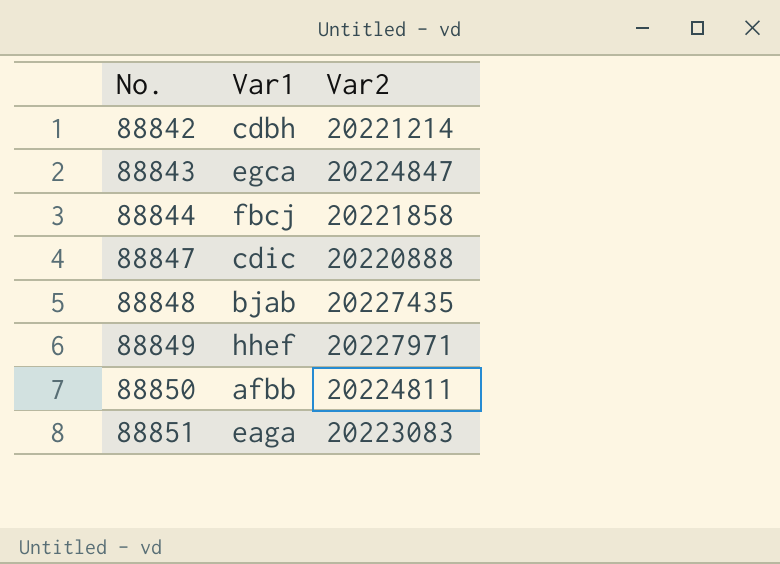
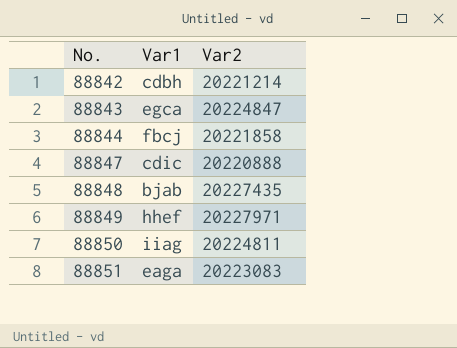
88850 | Var1: afbb -> iiag

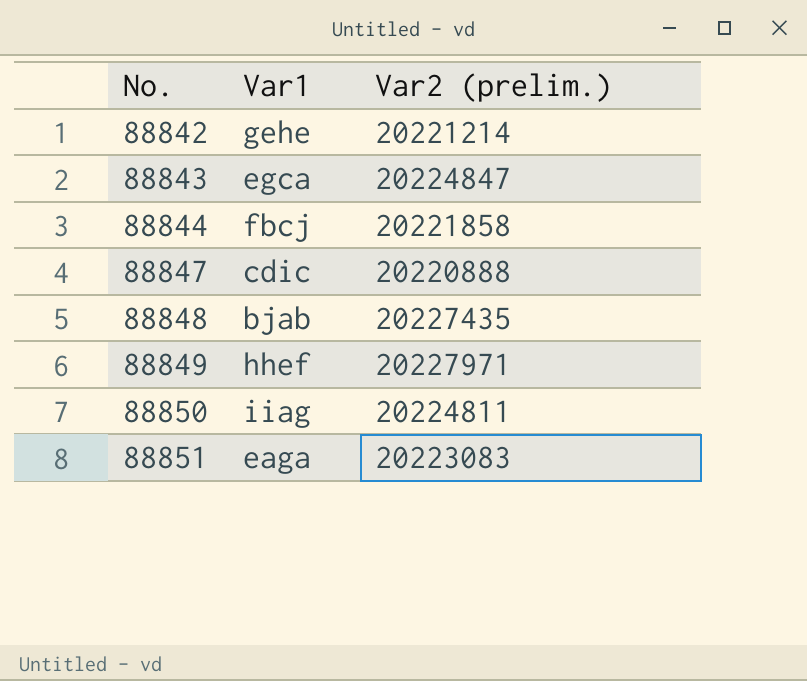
column name: Var2 -> Var2 (prelim.)
88842 | Var1: cdbh -> gehe

